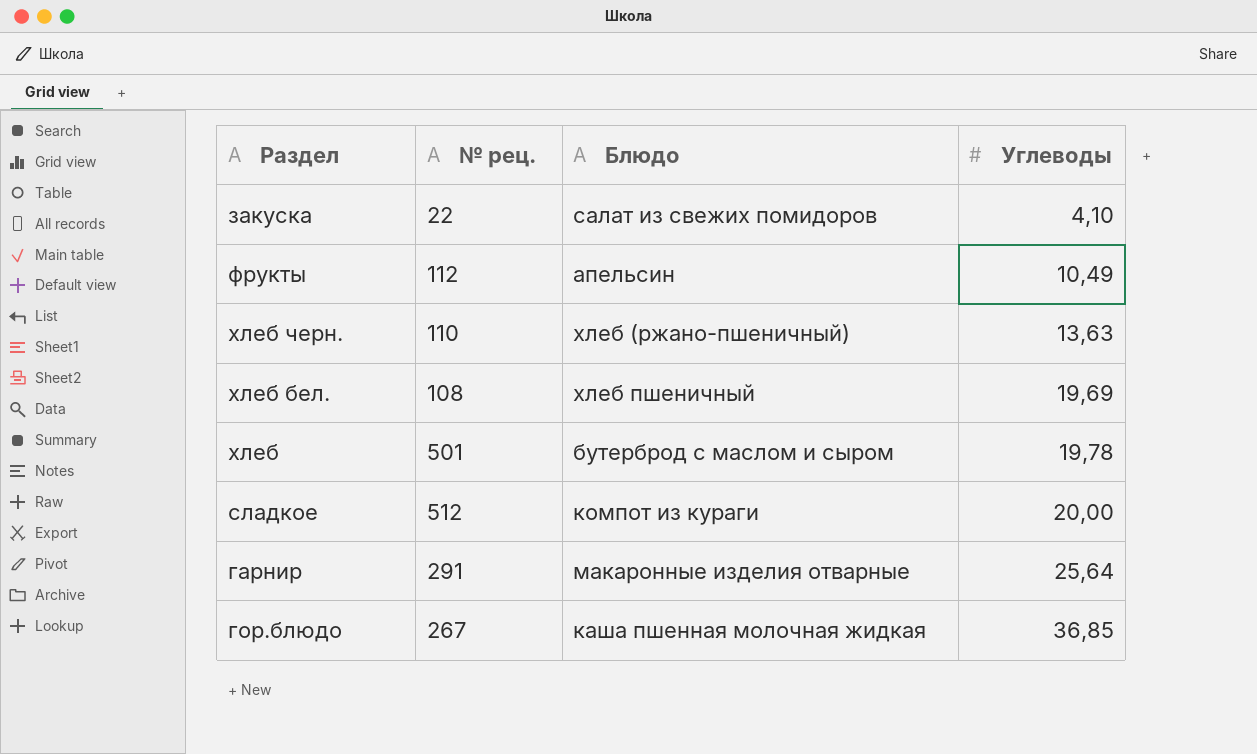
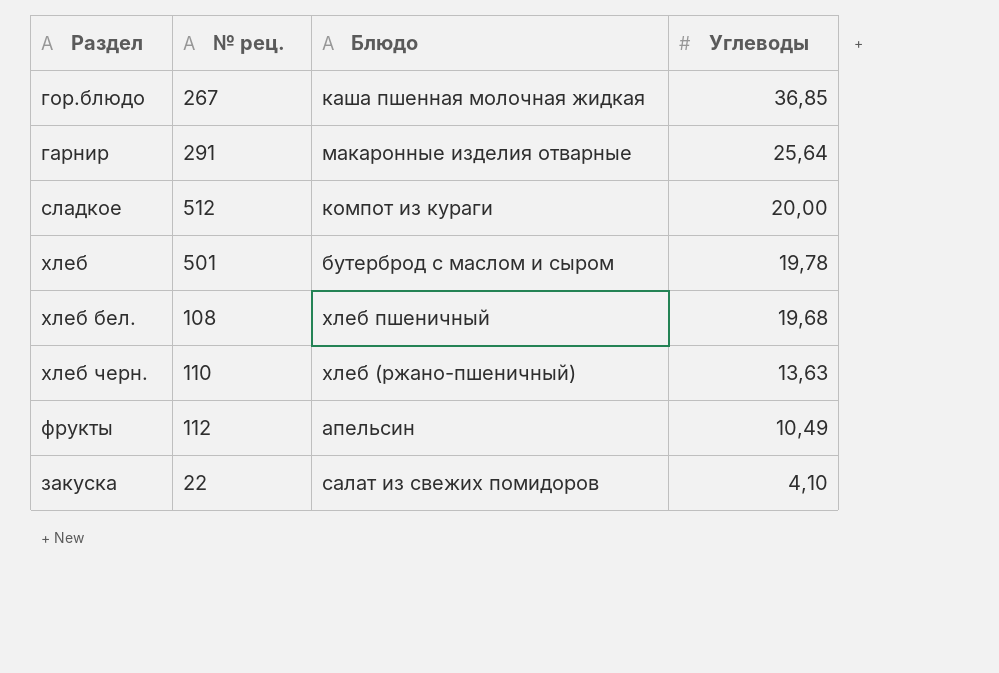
row order: Углеводы ascending -> Углеводы descending
хлеб бел. | Углеводы: 19,69 -> 19,68

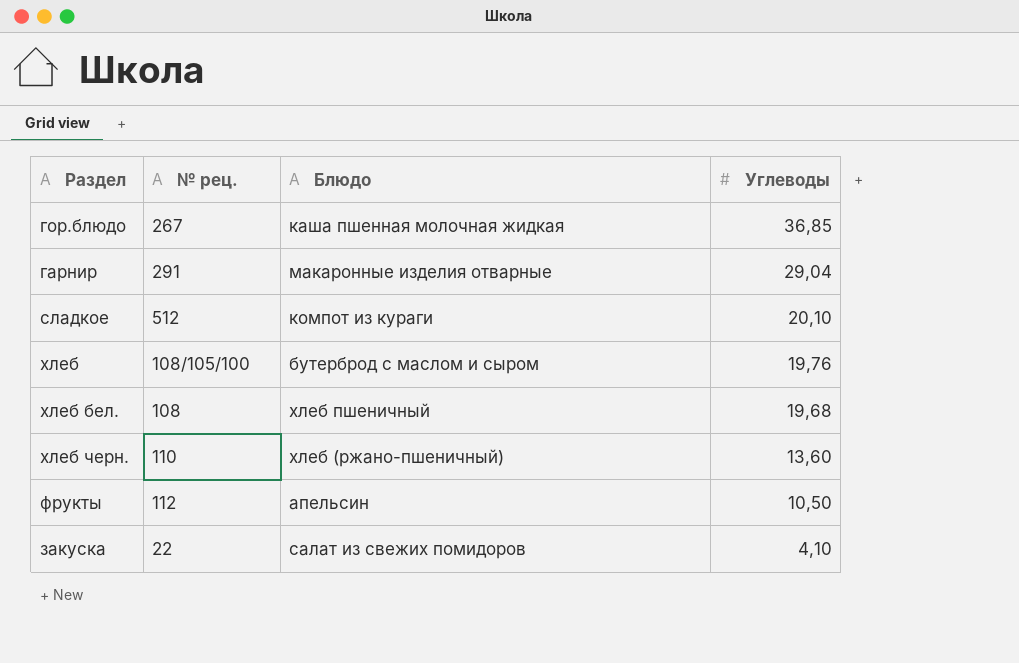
гарнир | Углеводы: 25,64 -> 29,04
сладкое | Углеводы: 20,00 -> 20,10
хлеб | № рец.: 501 -> 108/105/100
хлеб | Углеводы: 19,78 -> 19,76
хлеб черн. | Углеводы: 13,63 -> 13,60
фрукты | Углеводы: 10,49 -> 10,50

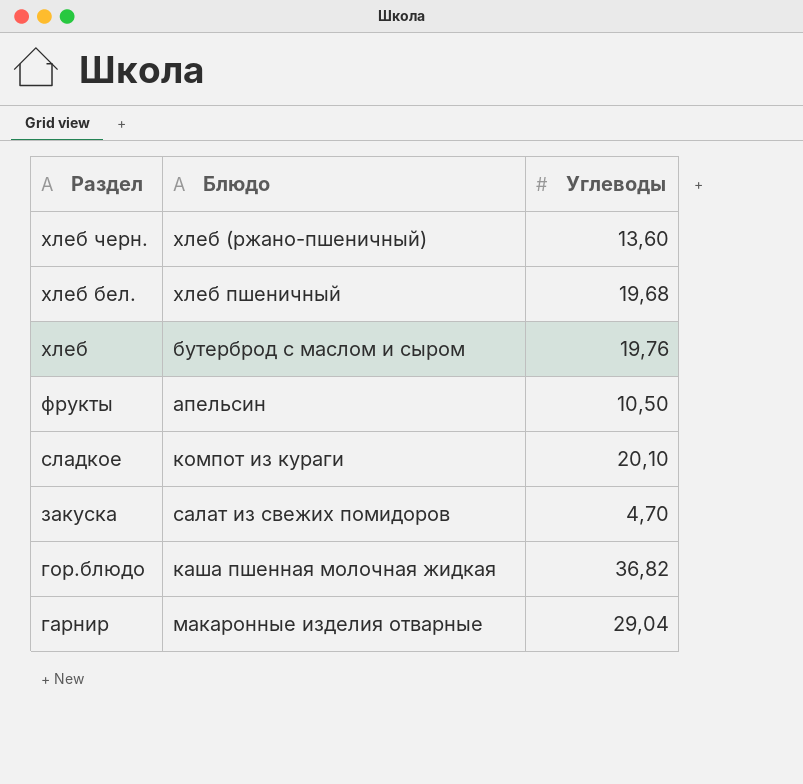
row order: Углеводы descending -> Раздел descending
column № рец. | position: 2 -> none
закуска | Углеводы: 4,10 -> 4,70
гор.блюдо | Углеводы: 36,85 -> 36,82

